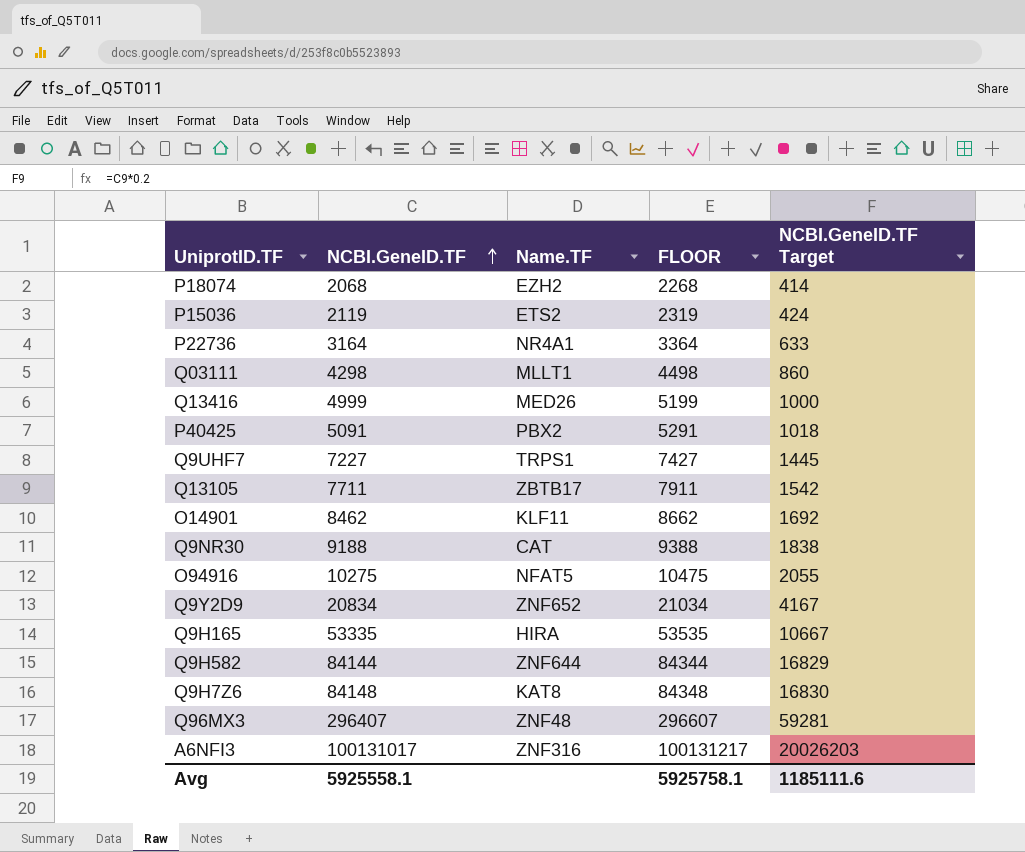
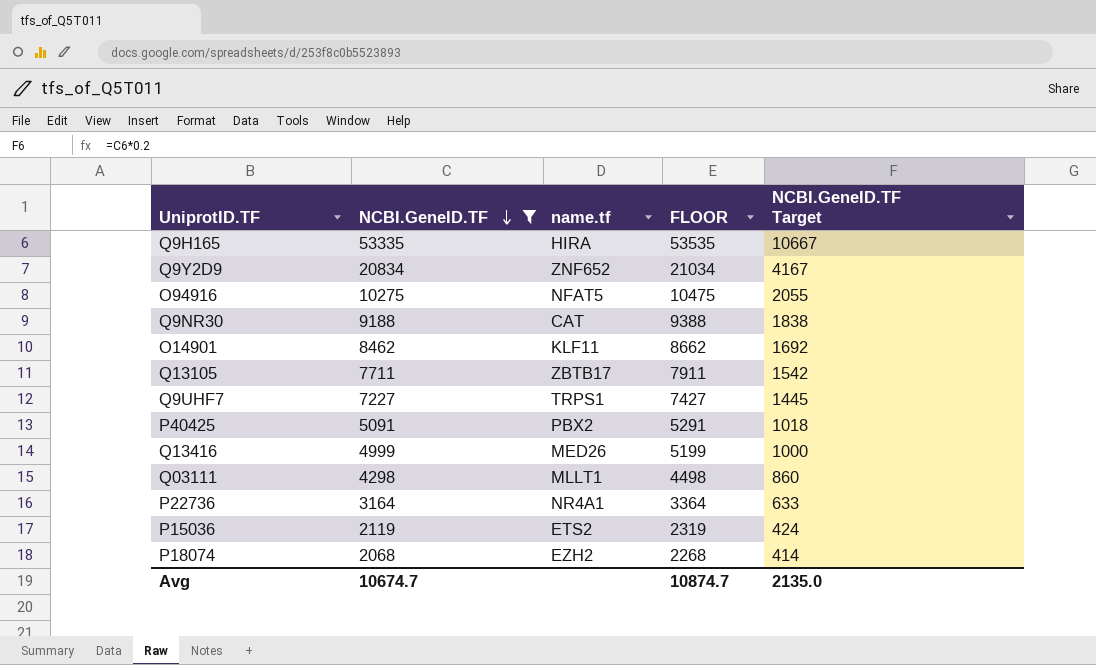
filter: none -> NCBI.GeneID.TF <= 53335
row order: NCBI.GeneID.TF ascending -> NCBI.GeneID.TF descending
column name: Name.TF -> name.tf
Avg | NCBI.GeneID.TF: 5925558.1 -> 10674.7
Avg | FLOOR: 5925758.1 -> 10874.7
Avg | NCBI.GeneID.TF Target: 1185111.6 -> 2135.0

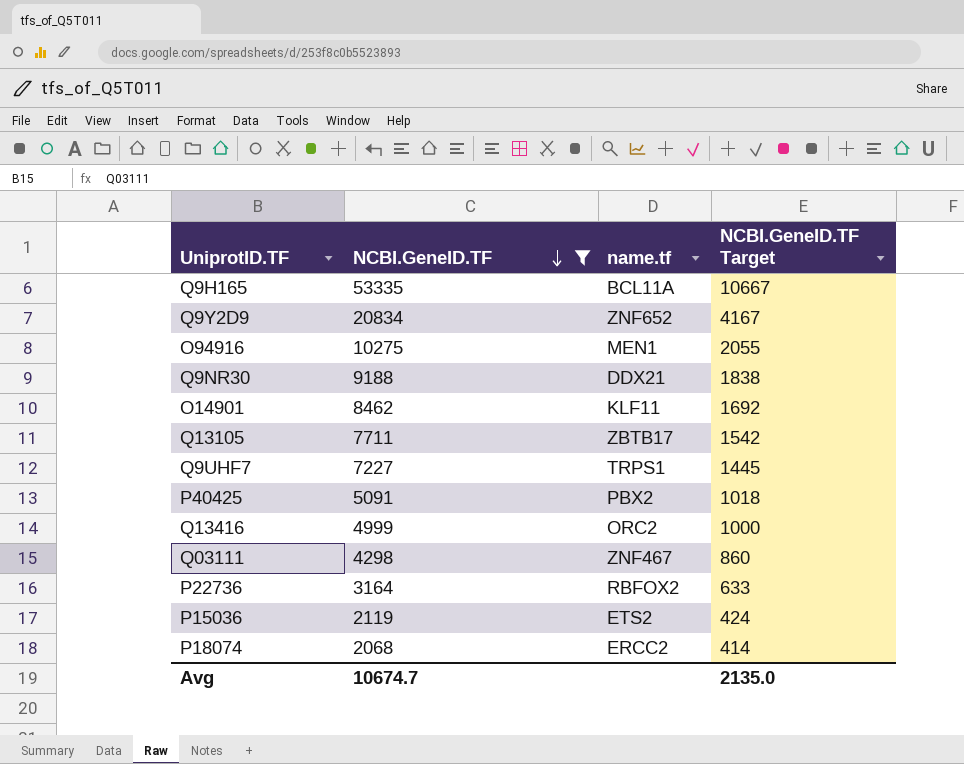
column FLOOR | formula: [NCBI.GeneID.TF] + 200 -> none
Q9H165 | name.tf: HIRA -> BCL11A
O94916 | name.tf: NFAT5 -> MEN1
Q9NR30 | name.tf: CAT -> DDX21
Q13416 | name.tf: MED26 -> ORC2
Q03111 | name.tf: MLLT1 -> ZNF467
P22736 | name.tf: NR4A1 -> RBFOX2
P18074 | name.tf: EZH2 -> ERCC2

